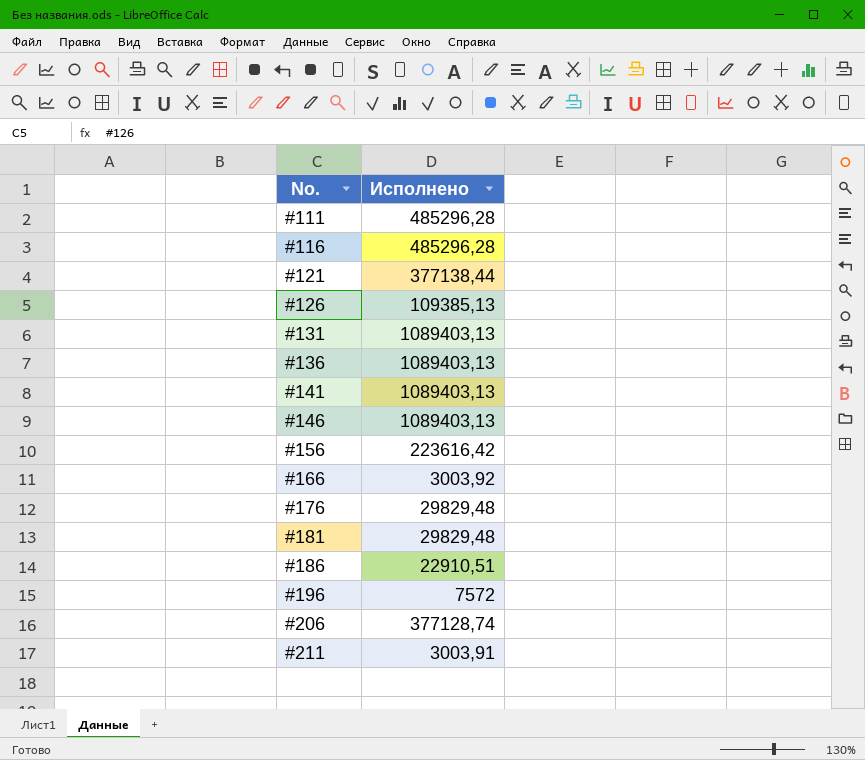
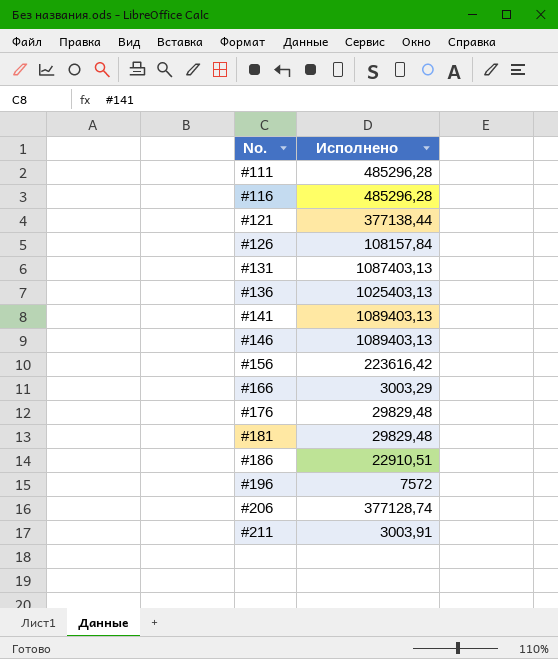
#126 | Исполнено: 109385,13 -> 108157,84
#131 | Исполнено: 1089403,13 -> 1087403,13
#136 | Исполнено: 1089403,13 -> 1025403,13
#166 | Исполнено: 3003,92 -> 3003,29

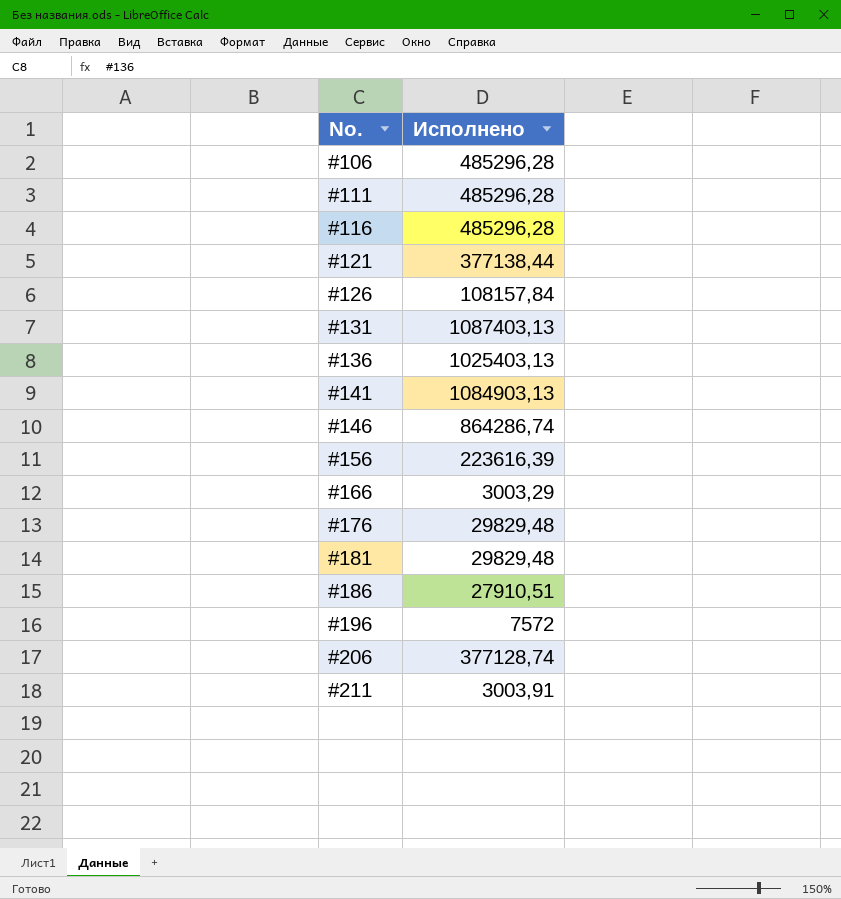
row #106: none -> 485296,28
#141 | Исполнено: 1089403,13 -> 1084903,13
#146 | Исполнено: 1089403,13 -> 864286,74
#156 | Исполнено: 223616,42 -> 223616,39
#186 | Исполнено: 22910,51 -> 27910,51

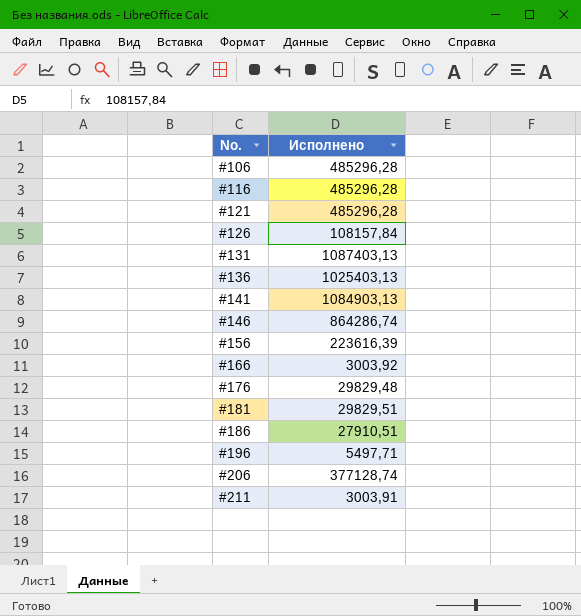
row #111: 485296,28 -> none
#121 | Исполнено: 377138,44 -> 485296,28
#166 | Исполнено: 3003,29 -> 3003,92
#181 | Исполнено: 29829,48 -> 29829,51
#196 | Исполнено: 7572 -> 5497,71

